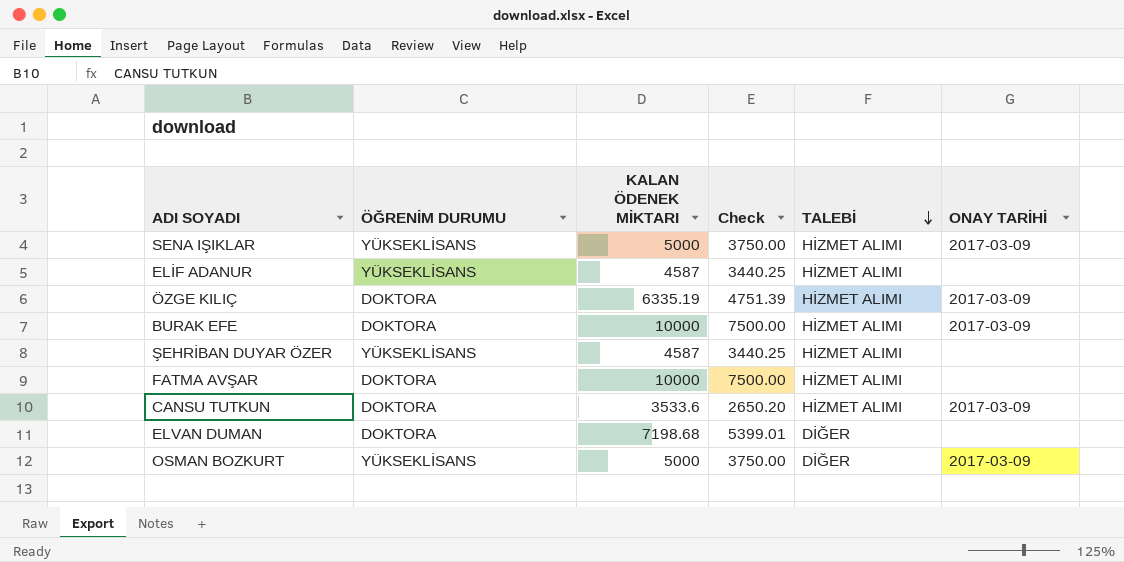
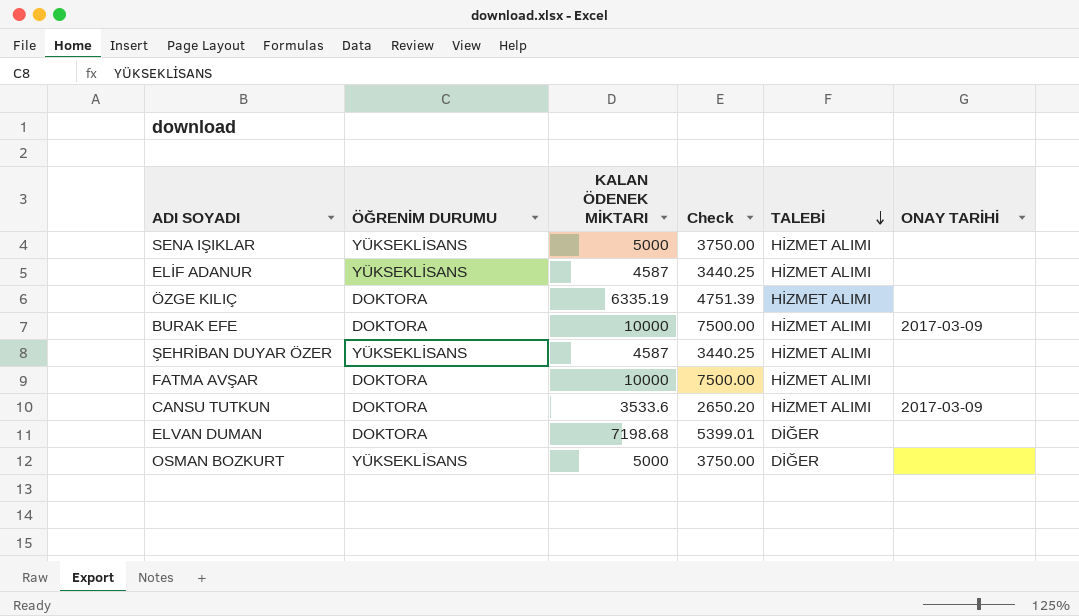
SENA IŞIKLAR | ONAY TARİHİ: 2017-03-09 -> none
ÖZGE KILIÇ | ONAY TARİHİ: 2017-03-09 -> none
OSMAN BOZKURT | ONAY TARİHİ: 2017-03-09 -> none

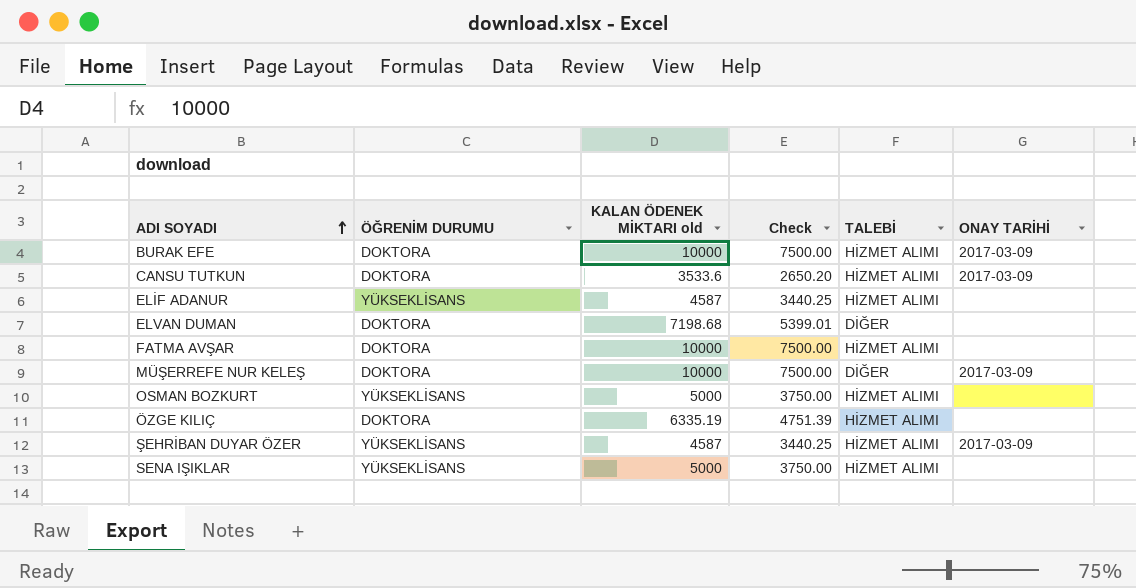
row order: TALEBİ descending -> ADI SOYADI ascending
column name: KALAN ÖDENEK MİKTARI -> KALAN ÖDENEK MİKTARI old
row MÜŞERREFE NUR KELEŞ: none -> DOKTORA | 10000 | 7500.00 | DİĞER | 2017-03-09
OSMAN BOZKURT | TALEBİ: DİĞER -> HİZMET ALIMI
ŞEHRİBAN DUYAR ÖZER | ONAY TARİHİ: none -> 2017-03-09

